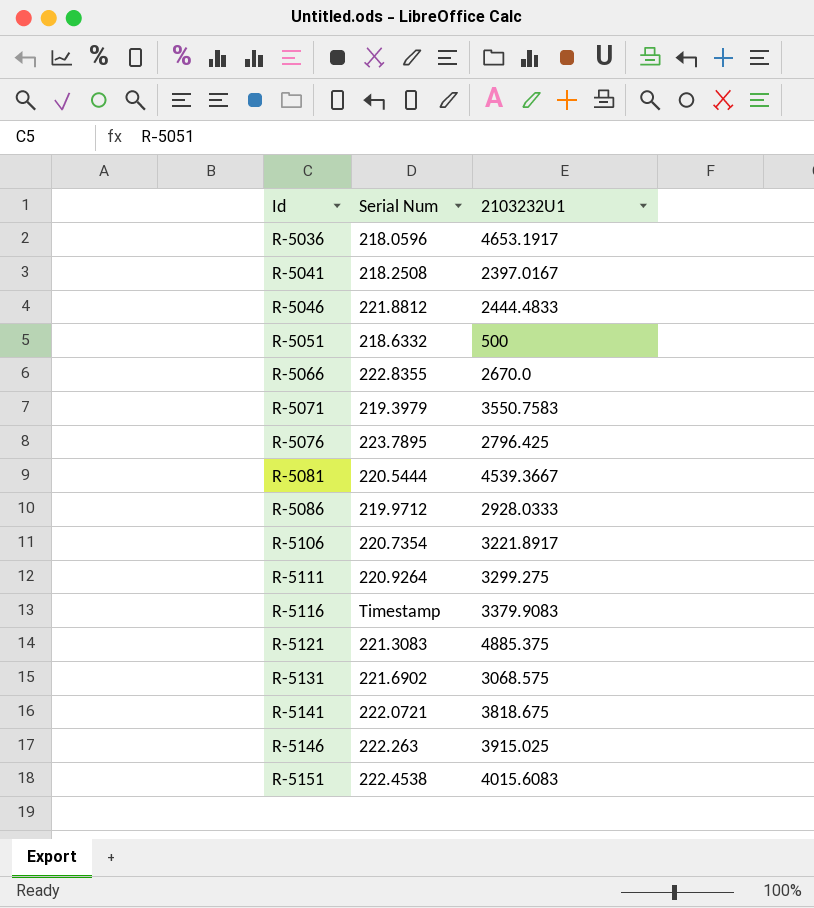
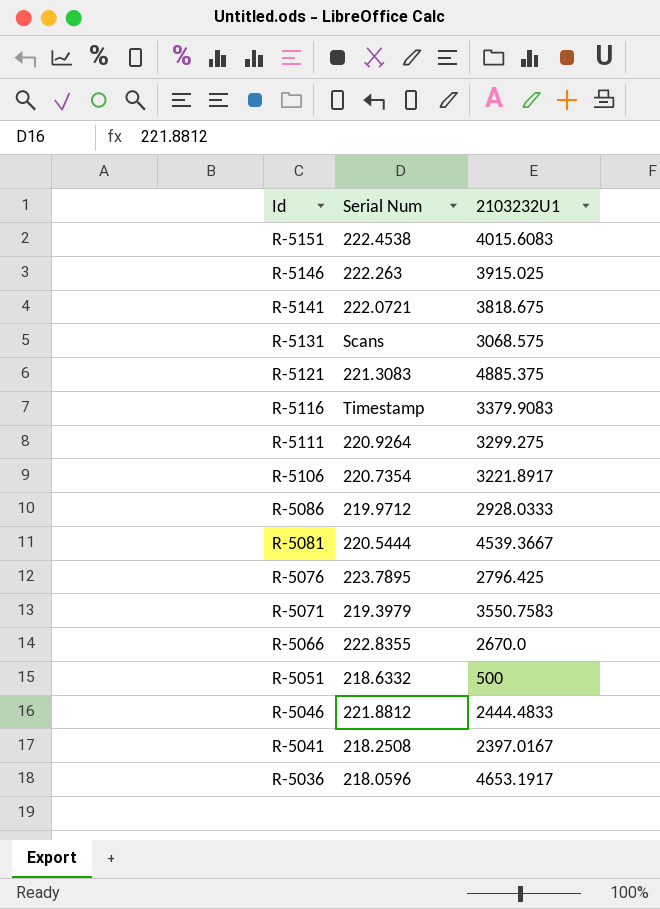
row order: Id ascending -> Id descending
R-5131 | Serial Num: 221.6902 -> Scans

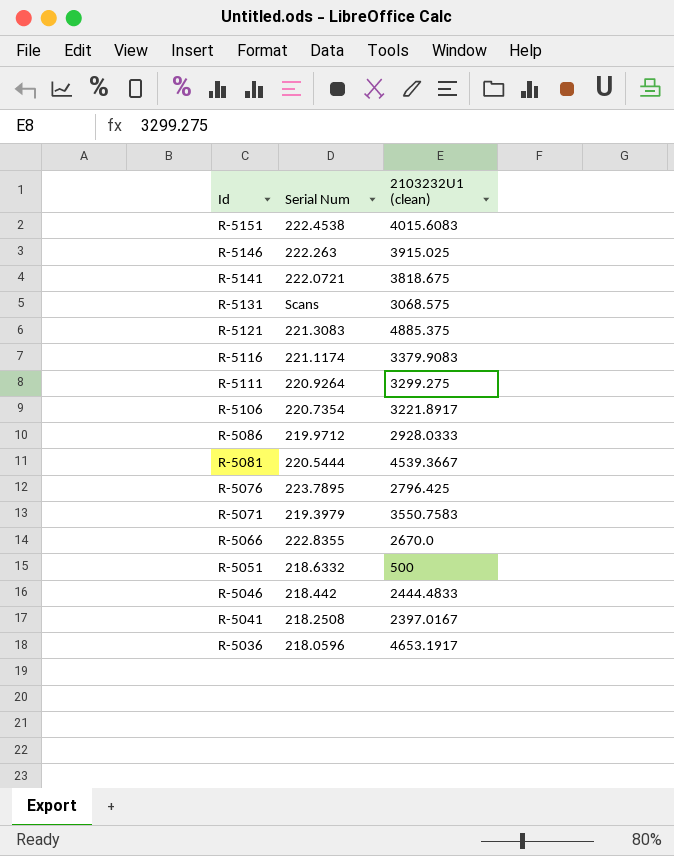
column name: 2103232U1 -> 2103232U1 (clean)
R-5116 | Serial Num: Timestamp -> 221.1174
R-5046 | Serial Num: 221.8812 -> 218.442

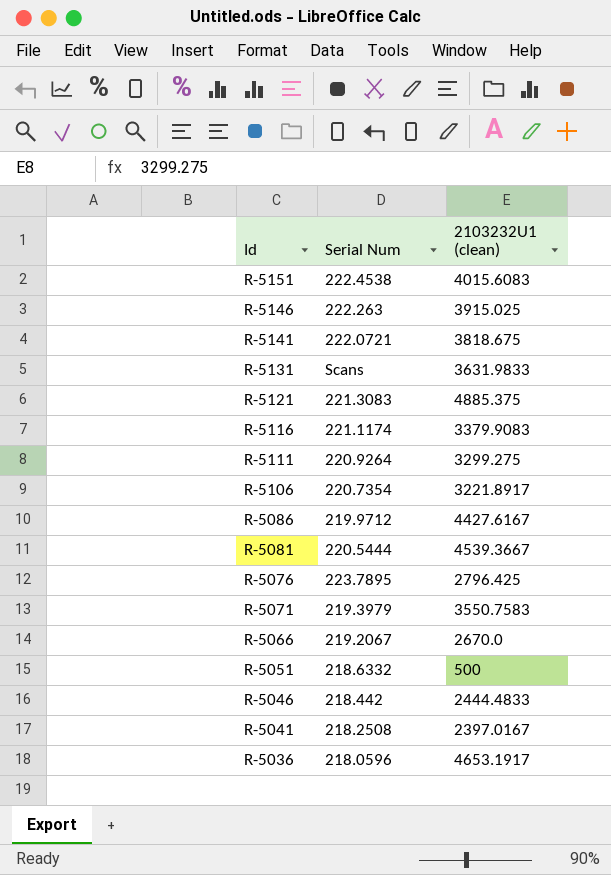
R-5131 | 2103232U1 (clean): 3068.575 -> 3631.9833
R-5086 | 2103232U1 (clean): 2928.0333 -> 4427.6167
R-5066 | Serial Num: 222.8355 -> 219.2067

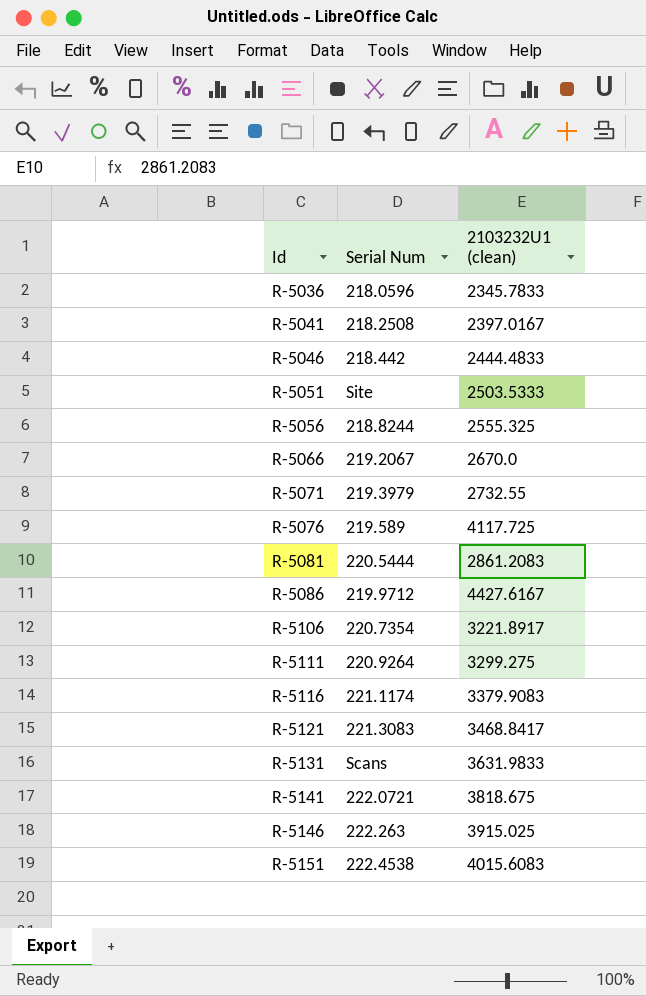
row order: Id descending -> Id ascending
R-5036 | 2103232U1 (clean): 4653.1917 -> 2345.7833
R-5051 | Serial Num: 218.6332 -> Site
R-5051 | 2103232U1 (clean): 500 -> 2503.5333
row R-5056: none -> 218.8244 | 2555.325
R-5071 | 2103232U1 (clean): 3550.7583 -> 2732.55
R-5076 | Serial Num: 223.7895 -> 219.589
R-5076 | 2103232U1 (clean): 2796.425 -> 4117.725
R-5081 | 2103232U1 (clean): 4539.3667 -> 2861.2083
R-5121 | 2103232U1 (clean): 4885.375 -> 3468.8417

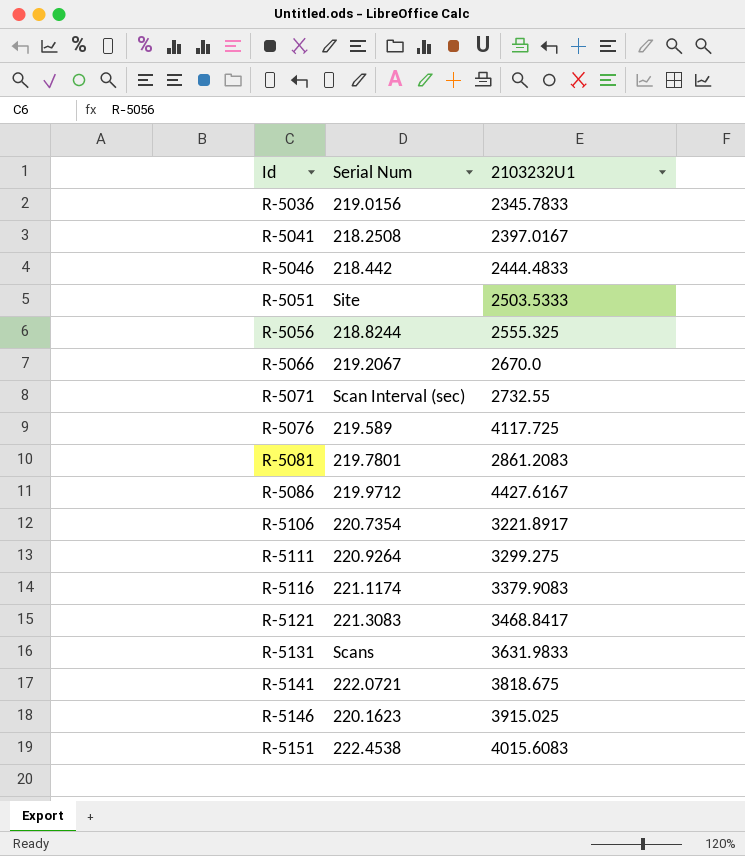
column name: 2103232U1 (clean) -> 2103232U1
R-5036 | Serial Num: 218.0596 -> 219.0156
R-5071 | Serial Num: 219.3979 -> Scan Interval (sec)
R-5081 | Serial Num: 220.5444 -> 219.7801
R-5146 | Serial Num: 222.263 -> 220.1623

